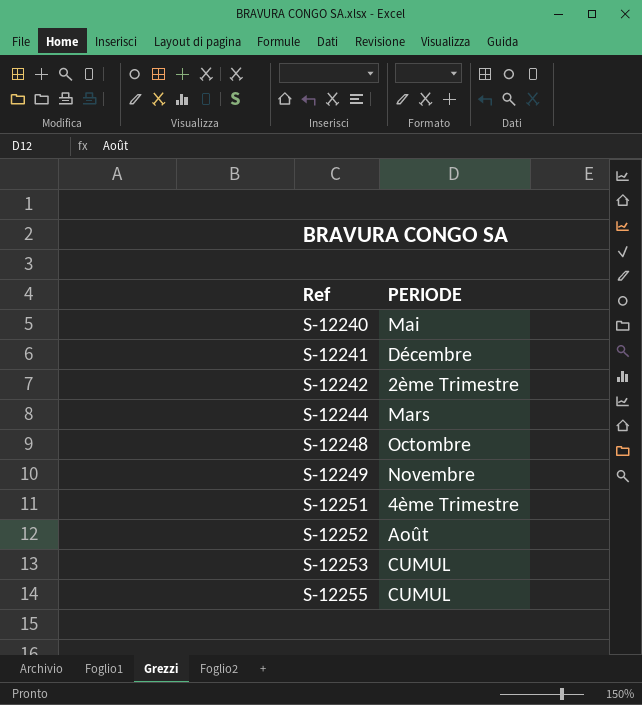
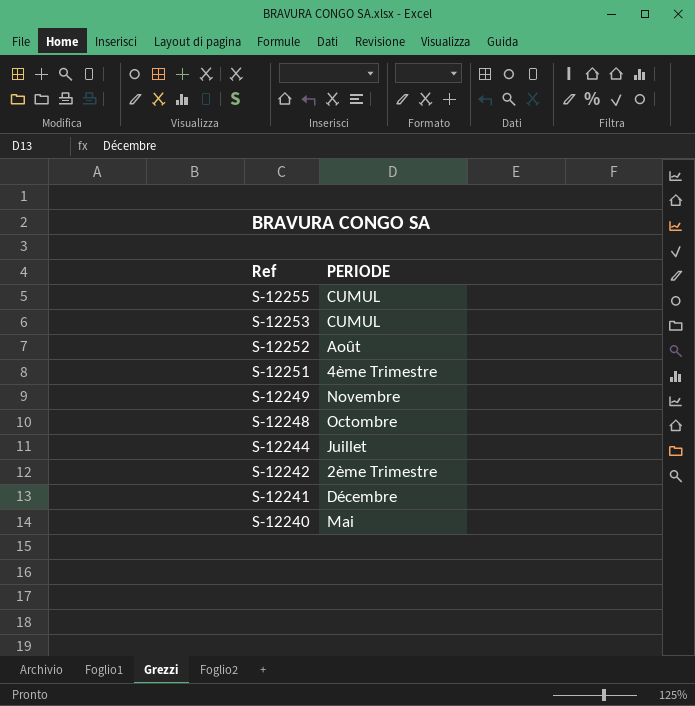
row order: Ref ascending -> Ref descending
S-12244 | PERIODE: Mars -> Juillet

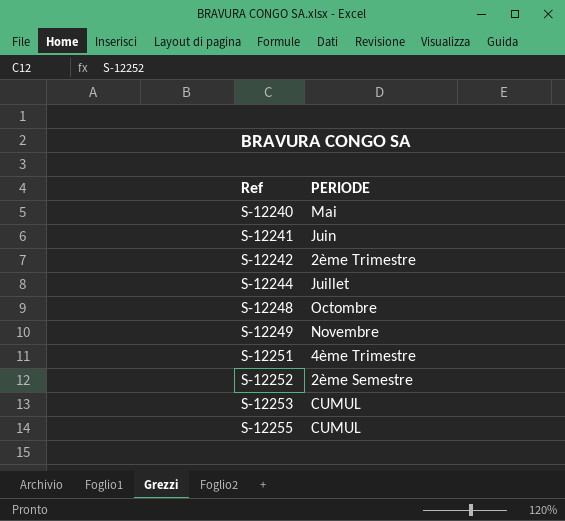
row order: Ref descending -> Ref ascending
S-12241 | PERIODE: Décembre -> Juin
S-12252 | PERIODE: Août -> 2ème Semestre

